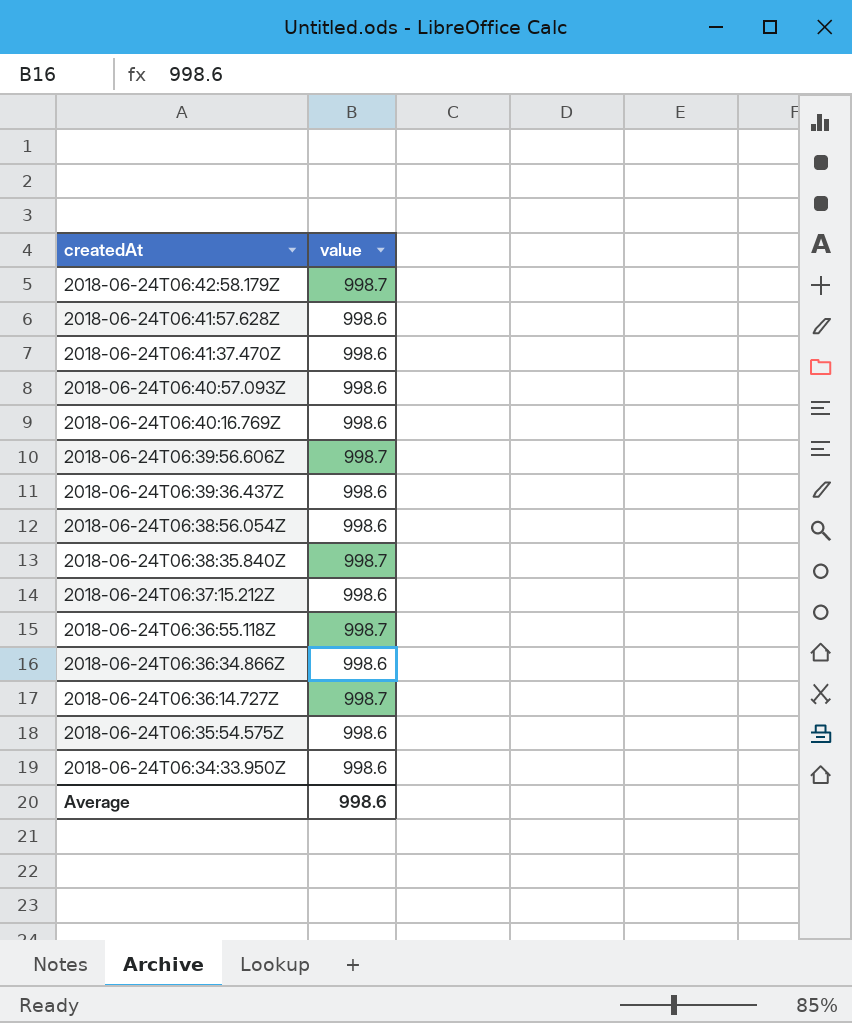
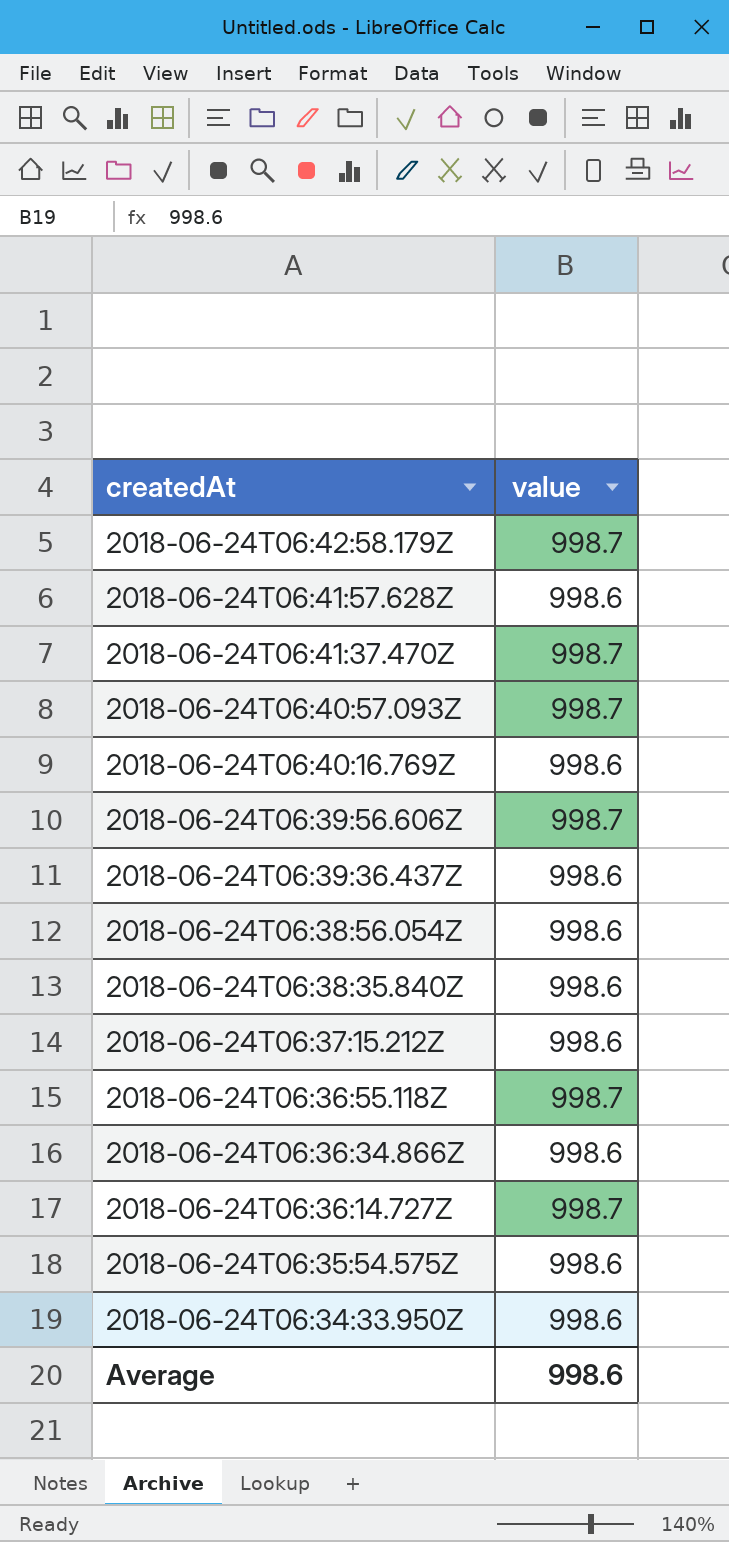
2018-06-24T06:41:37.470Z | value: 998.6 -> 998.7
2018-06-24T06:40:57.093Z | value: 998.6 -> 998.7
2018-06-24T06:38:35.840Z | value: 998.7 -> 998.6

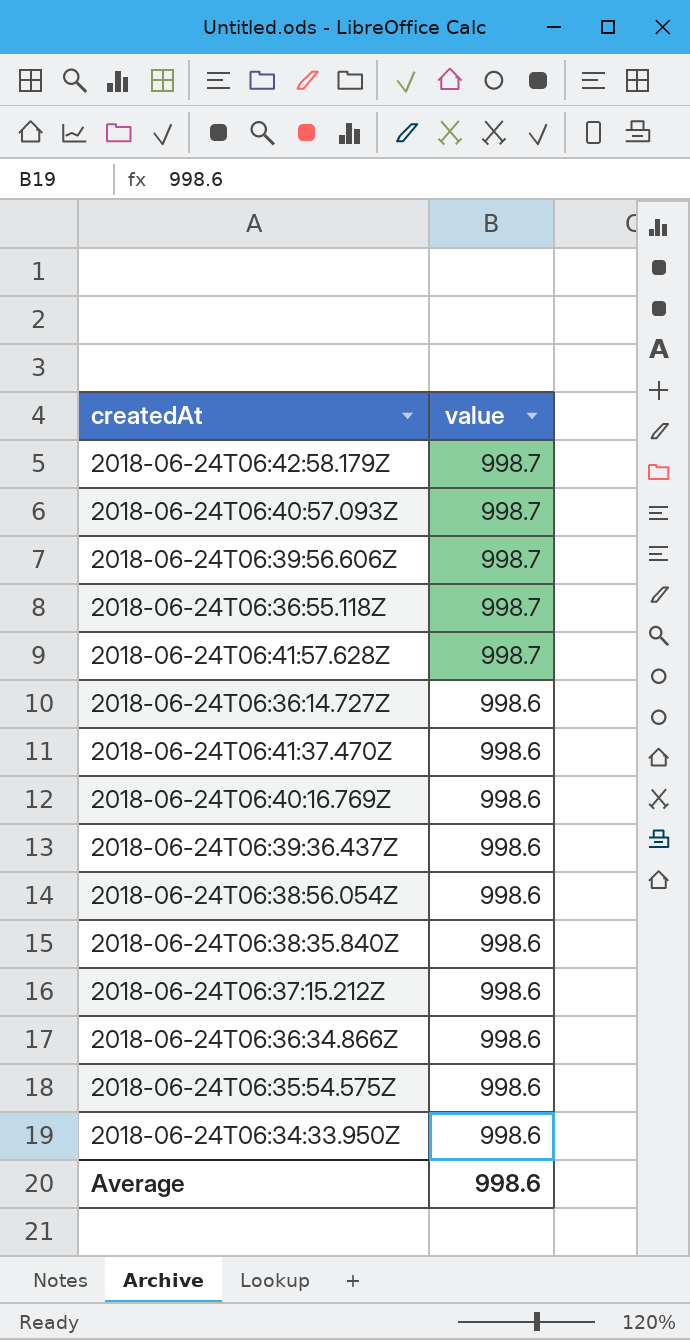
row order: createdAt descending -> value descending
2018-06-24T06:41:57.628Z | value: 998.6 -> 998.7
2018-06-24T06:36:14.727Z | value: 998.7 -> 998.6
2018-06-24T06:41:37.470Z | value: 998.7 -> 998.6

